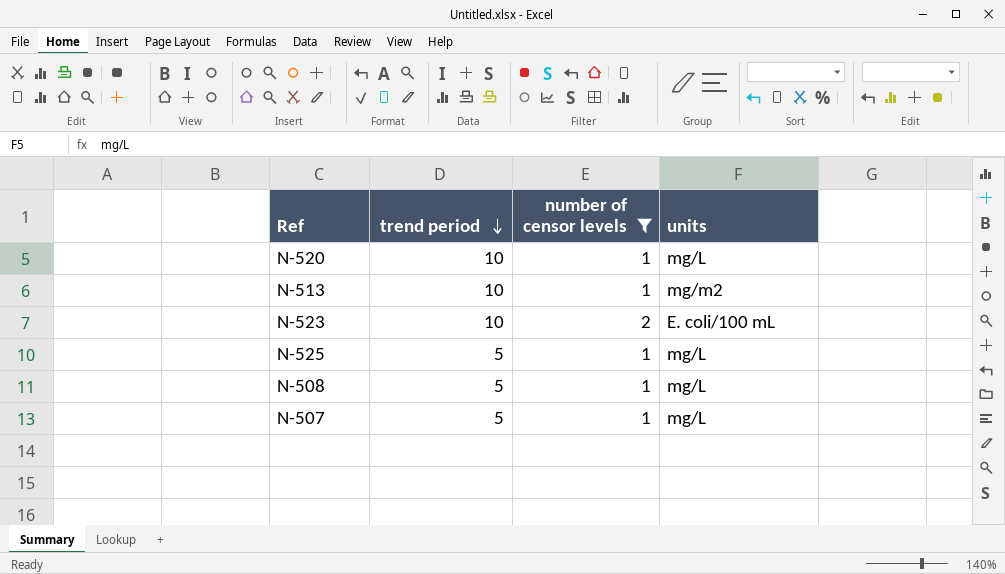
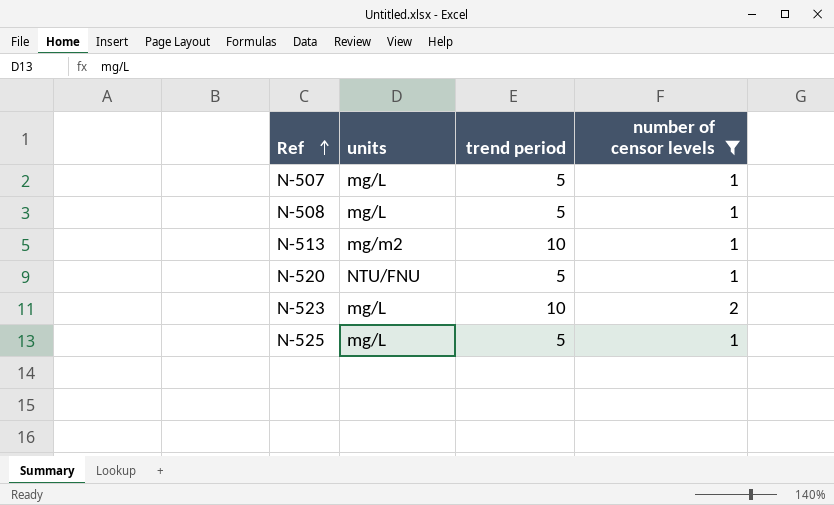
row order: trend period descending -> Ref ascending
column units | position: 4 -> 2
N-520 | units: mg/L -> NTU/FNU
N-520 | trend period: 10 -> 5
N-523 | units: E. coli/100 mL -> mg/L

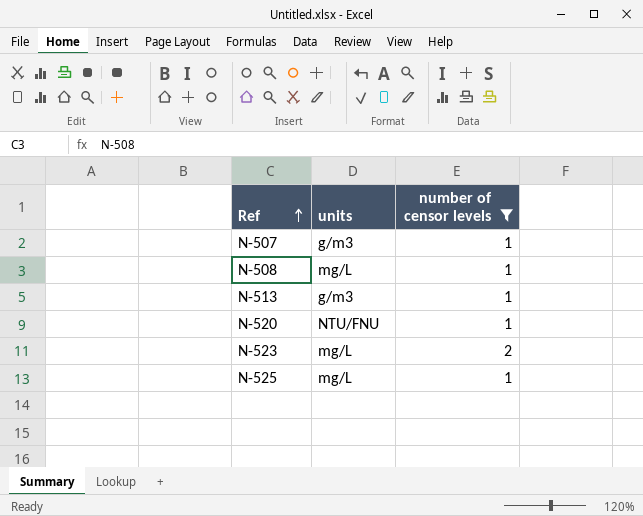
column trend period | position: 3 -> none
N-507 | units: mg/L -> g/m3
N-513 | units: mg/m2 -> g/m3

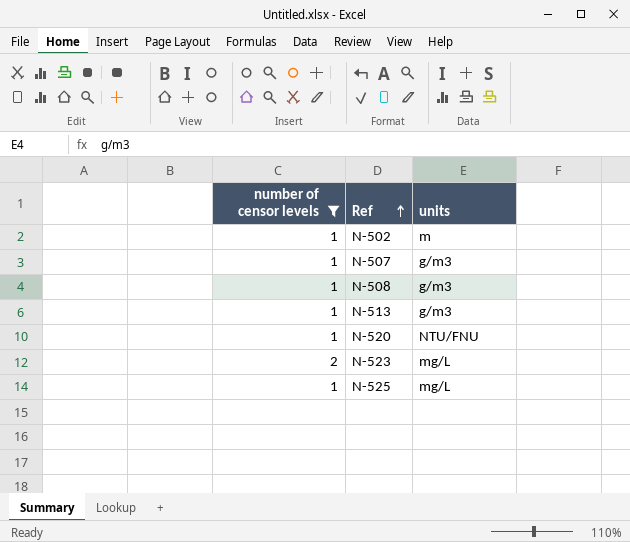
column number of censor levels | position: 3 -> 1
row N-502: none -> 1 | m
N-508 | units: mg/L -> g/m3

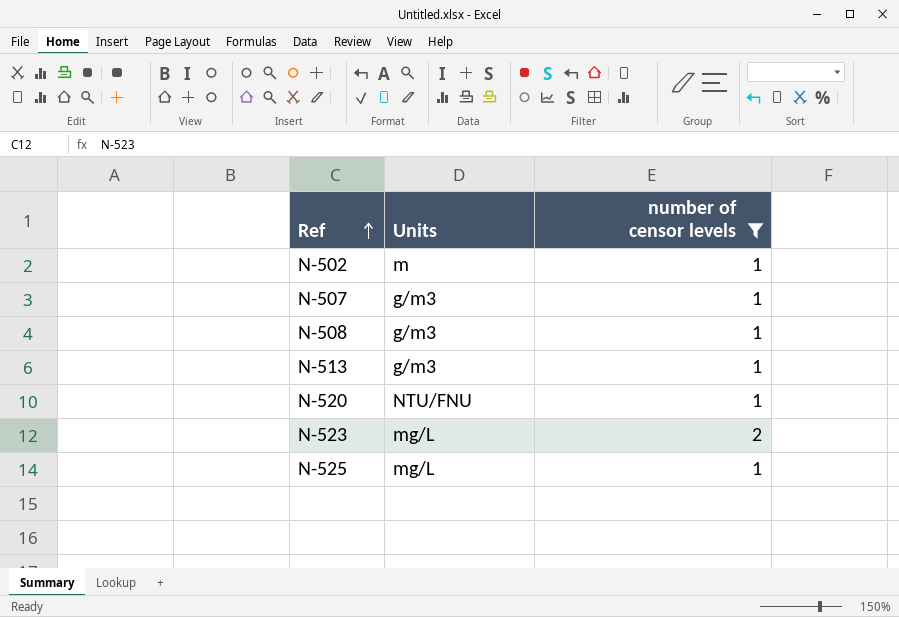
column name: units -> Units
column number of censor levels | position: 1 -> 3

